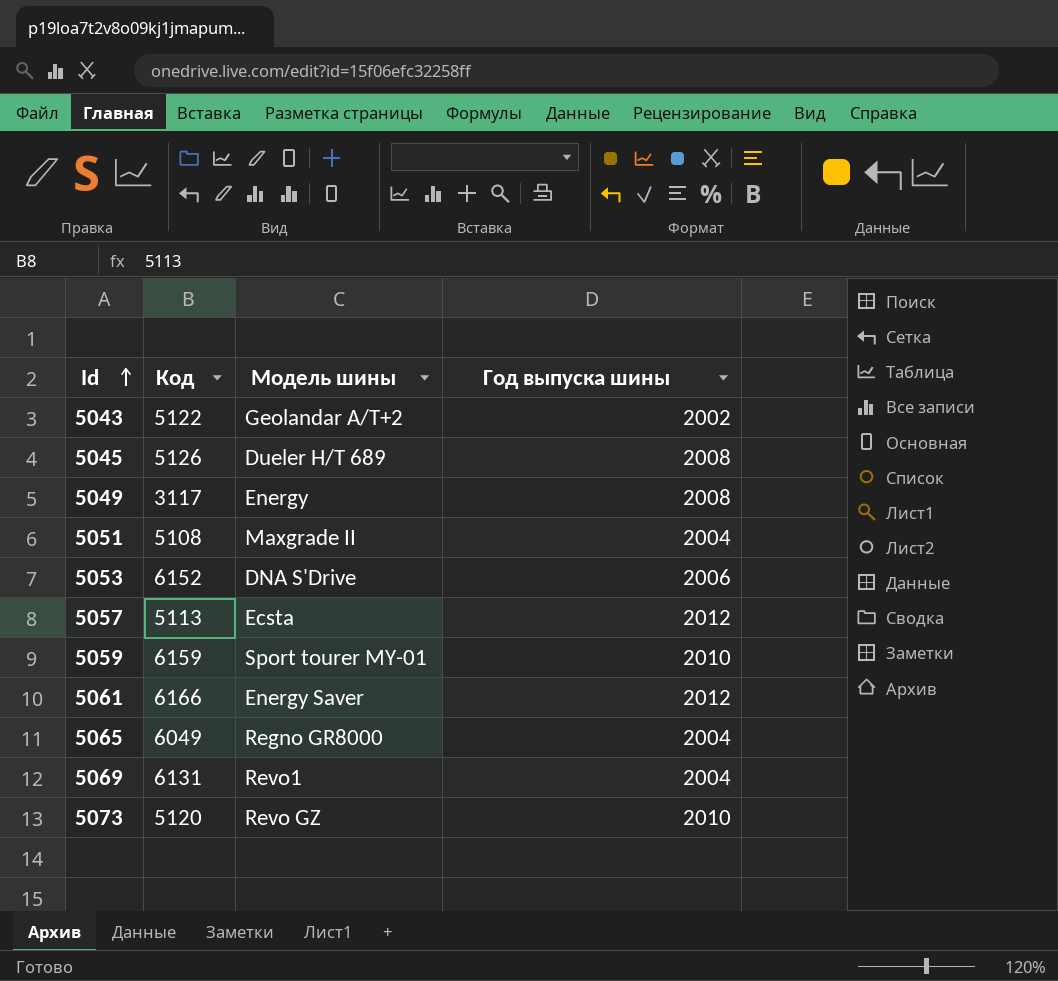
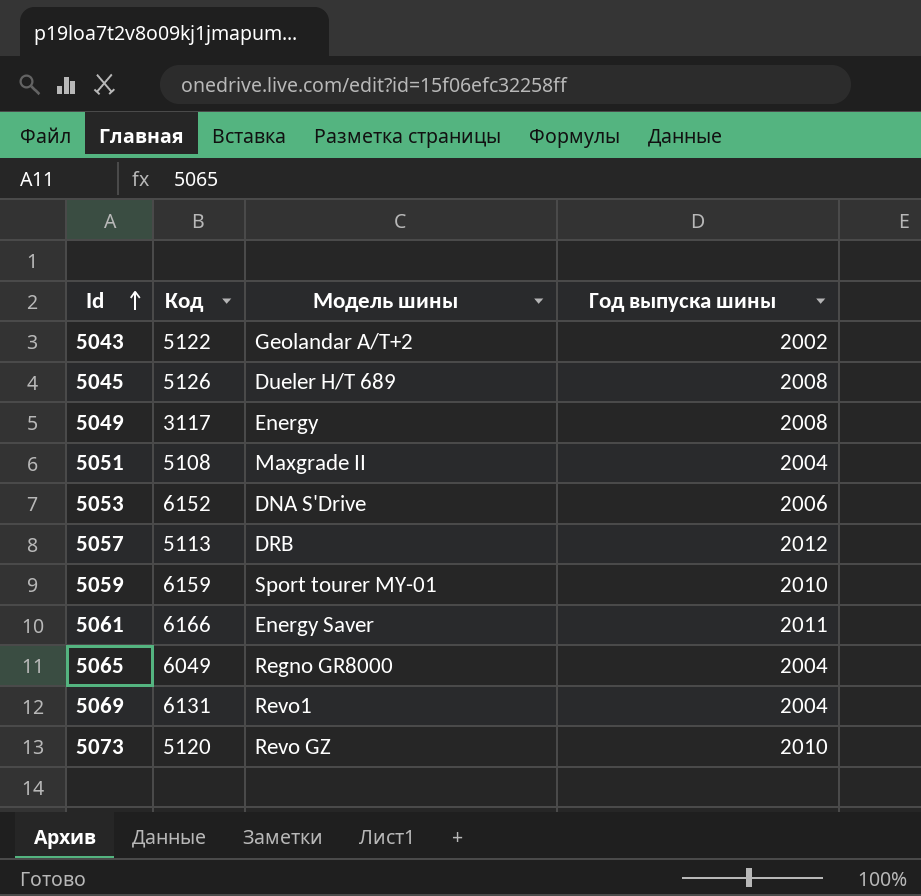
5057 | Модель шины: Ecsta -> DRB
5061 | Год выпуска шины: 2012 -> 2011

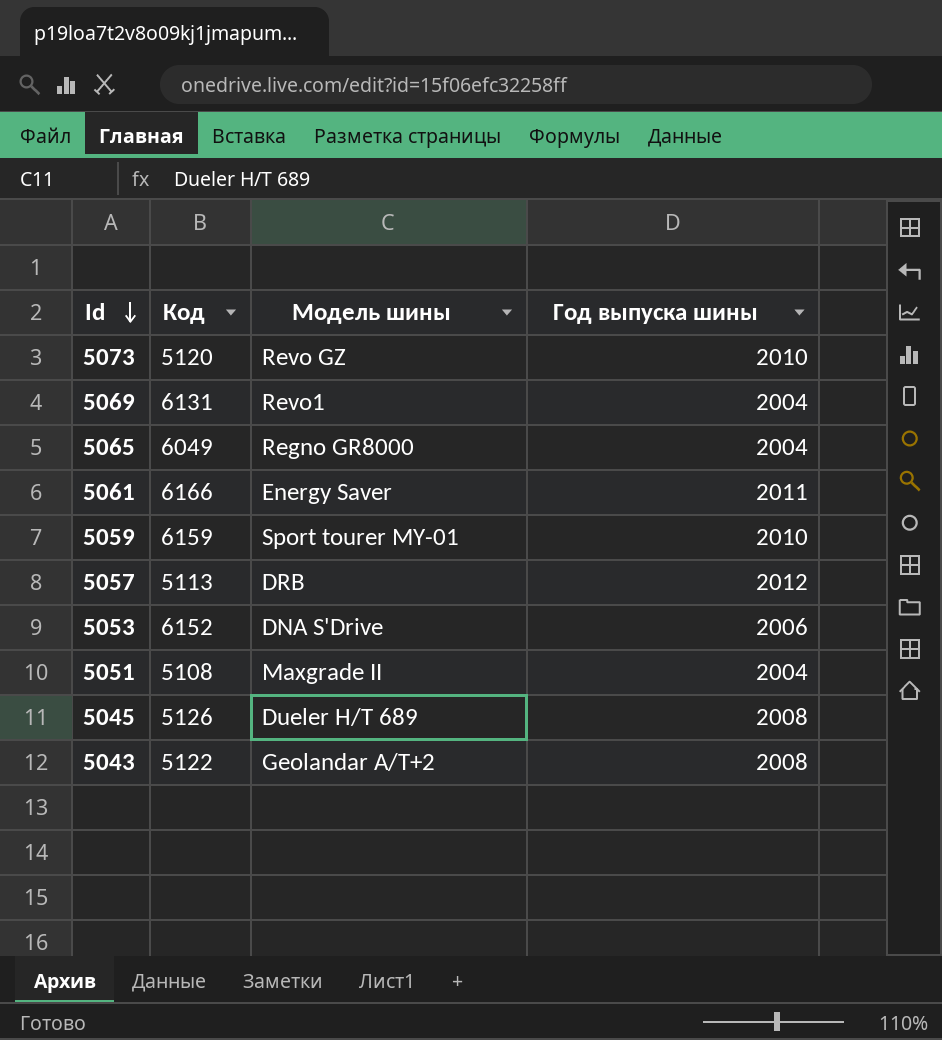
row order: Id ascending -> Id descending
row 5049: 3117 | Energy | 2008 -> none
5043 | Год выпуска шины: 2002 -> 2008

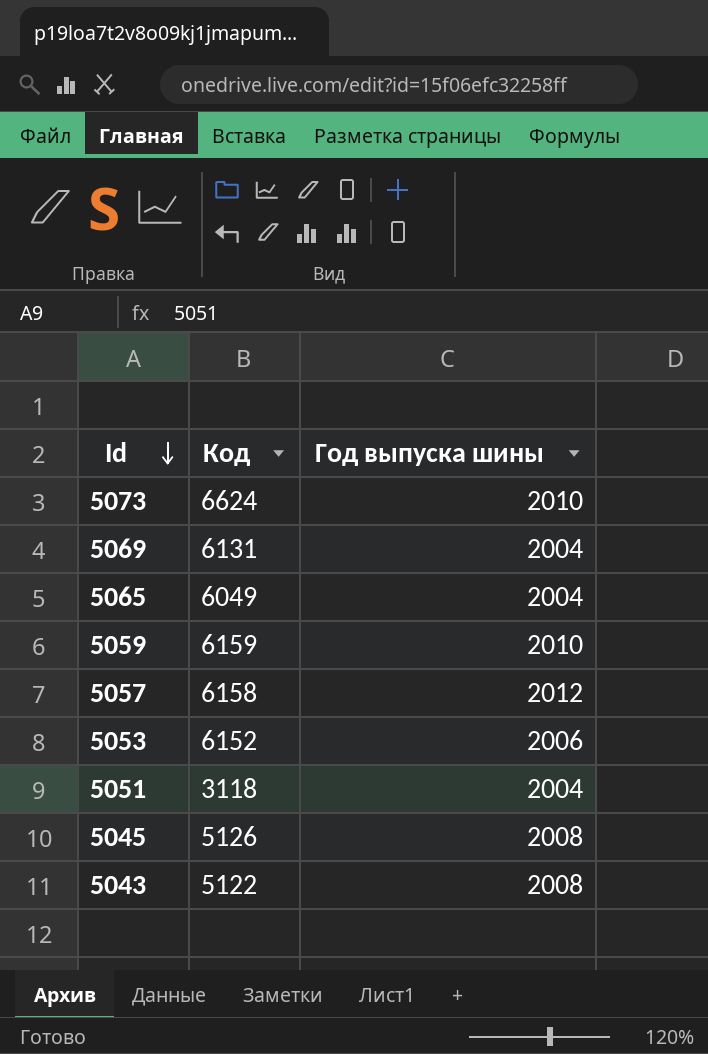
column Модель шины | position: 3 -> none
row 5061: 6166 | Energy Saver | 2011 -> none
5073 | Код: 5120 -> 6624
5057 | Код: 5113 -> 6158
5051 | Код: 5108 -> 3118

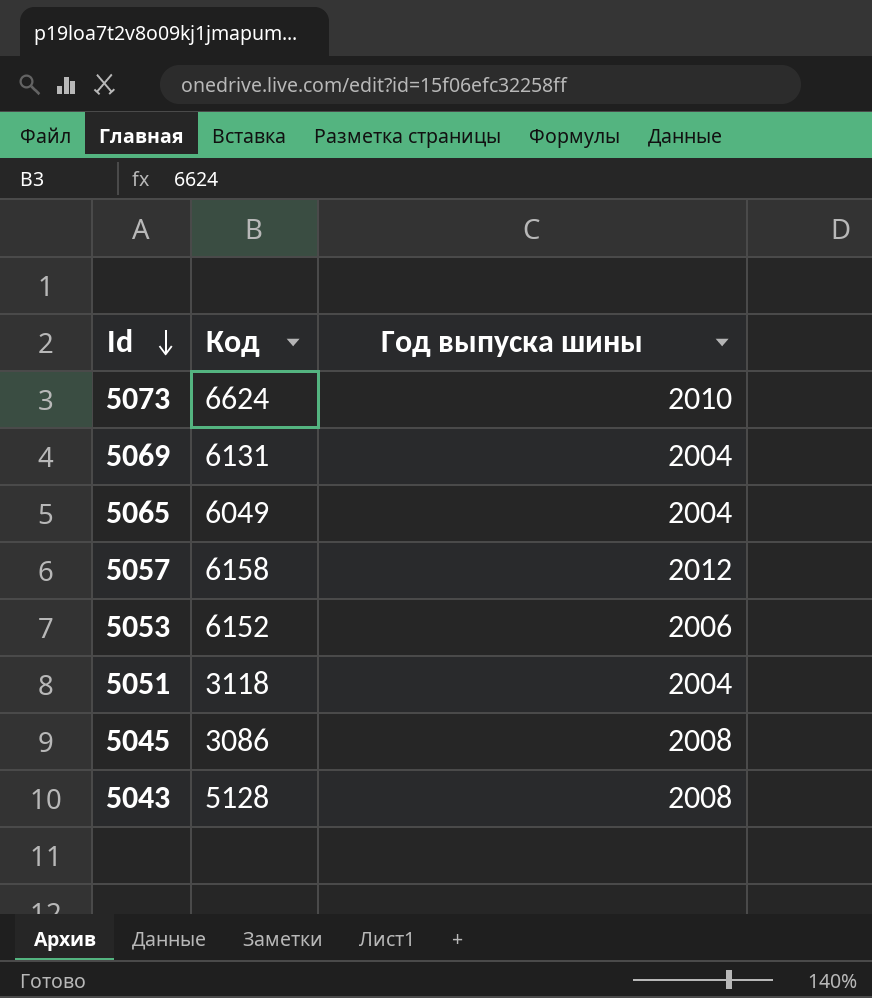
row 5059: 6159 | 2010 -> none
5045 | Код: 5126 -> 3086
5043 | Код: 5122 -> 5128

